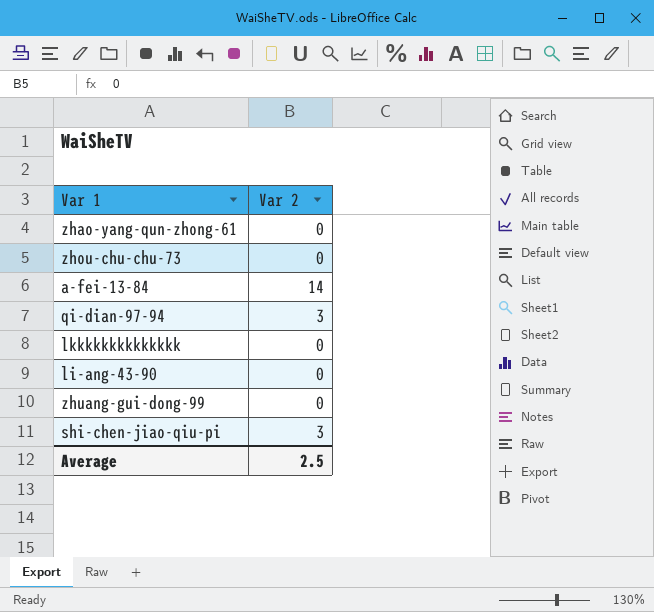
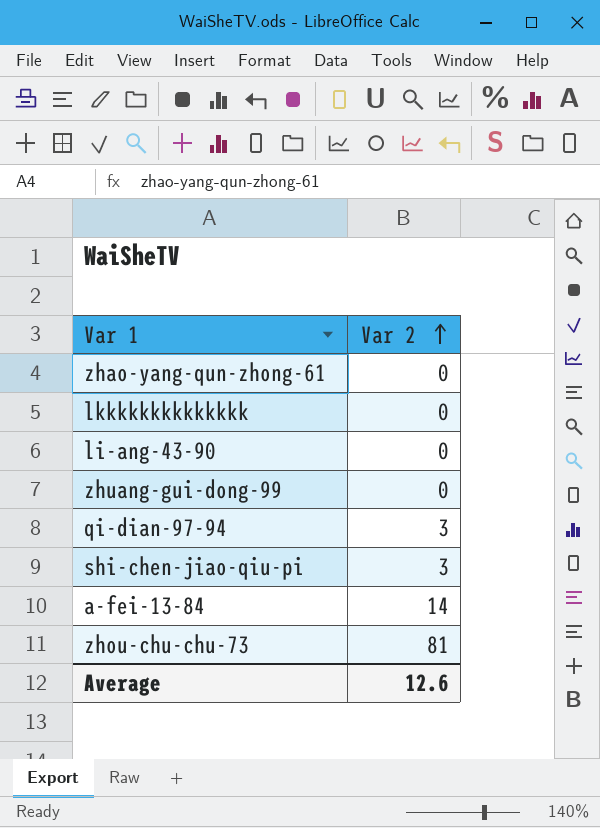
row order: none -> Var 2 ascending
zhou-chu-chu-73 | Var 2: 0 -> 81
Average | Var 2: 2.5 -> 12.6

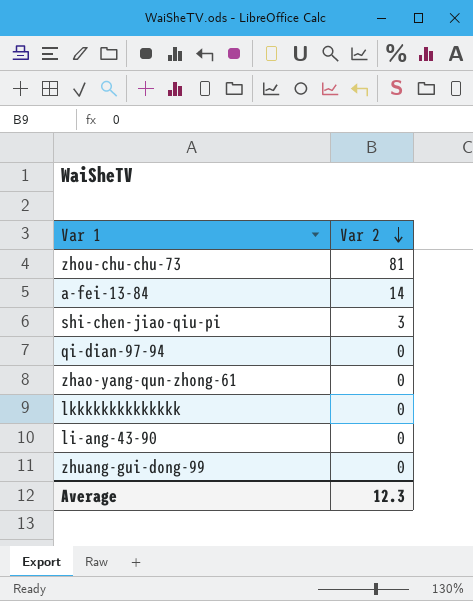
row order: Var 2 ascending -> Var 2 descending
qi-dian-97-94 | Var 2: 3 -> 0
Average | Var 2: 12.6 -> 12.3

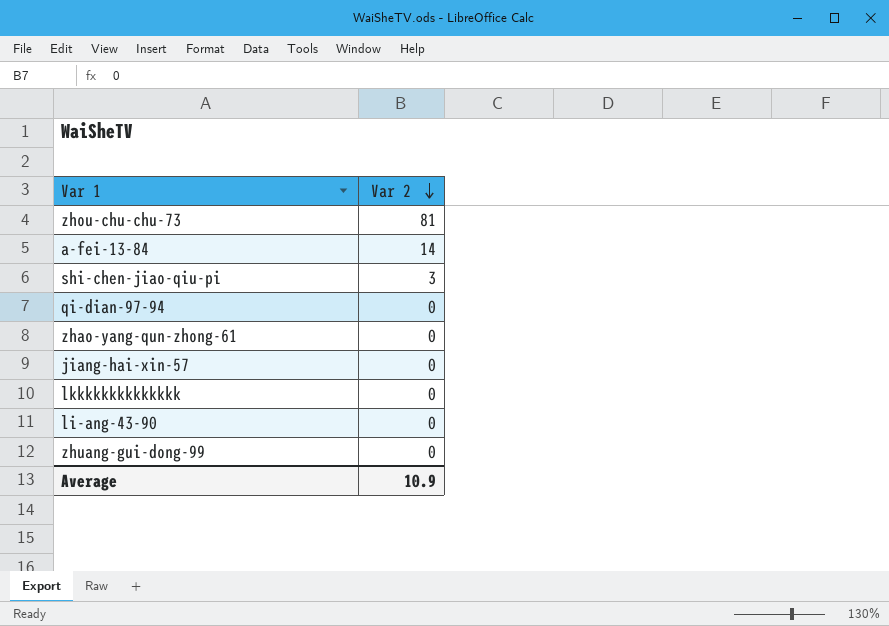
row jiang-hai-xin-57: none -> 0
Average | Var 2: 12.3 -> 10.9

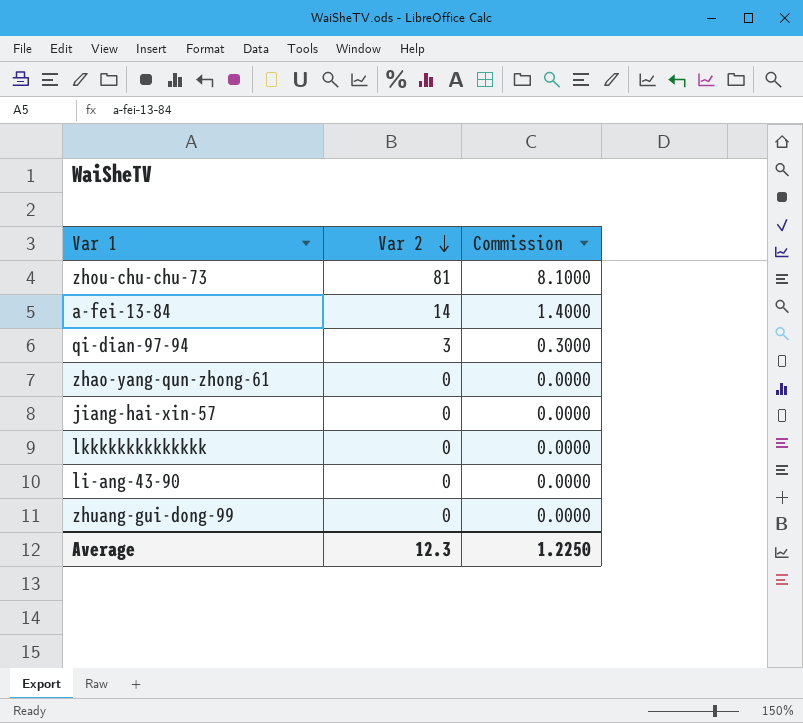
column Commission | formula: none -> [Var 2] * 0.1
row shi-chen-jiao-qiu-pi: 3 -> none
qi-dian-97-94 | Var 2: 0 -> 3
Average | Var 2: 10.9 -> 12.3

